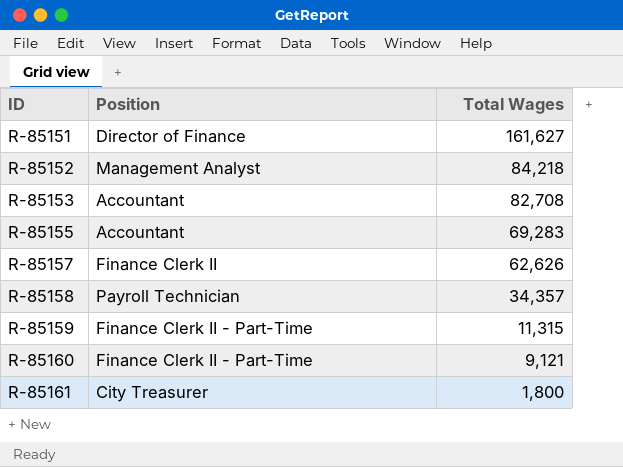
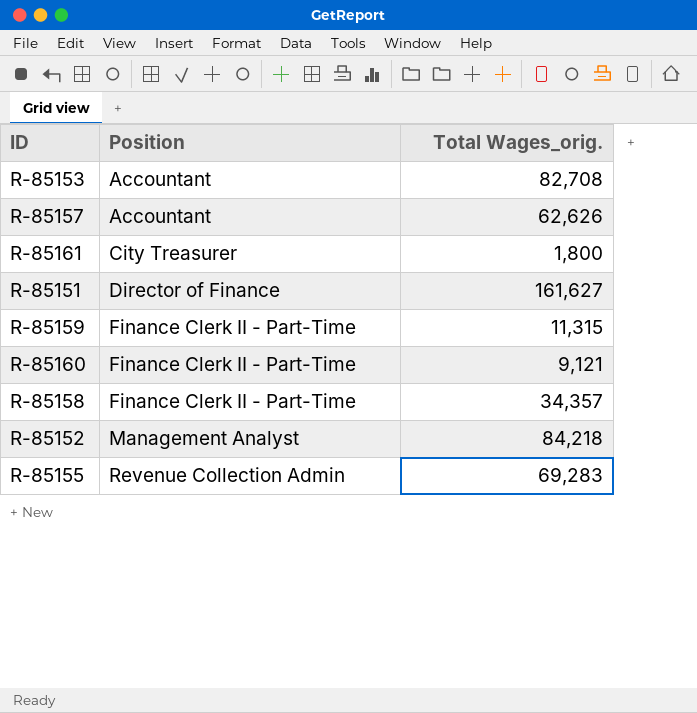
row order: ID ascending -> Position ascending
column name: Total Wages -> Total Wages_orig.
R-85157 | Position: Finance Clerk II -> Accountant
R-85158 | Position: Payroll Technician -> Finance Clerk II - Part-Time
R-85155 | Position: Accountant -> Revenue Collection Admin

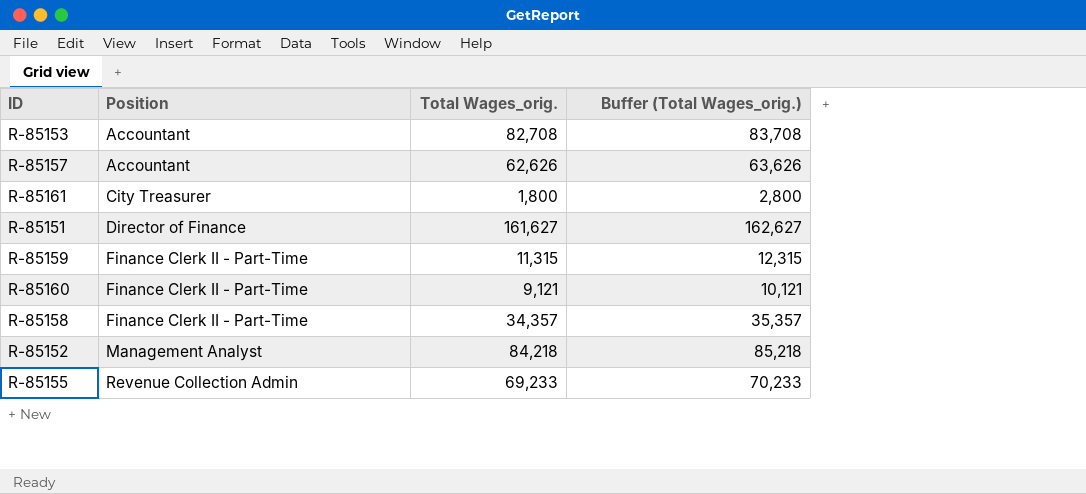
column Buffer (Total Wages_orig.) | formula: none -> [Total Wages_orig.] + 1000
R-85155 | Total Wages_orig.: 69,283 -> 69,233

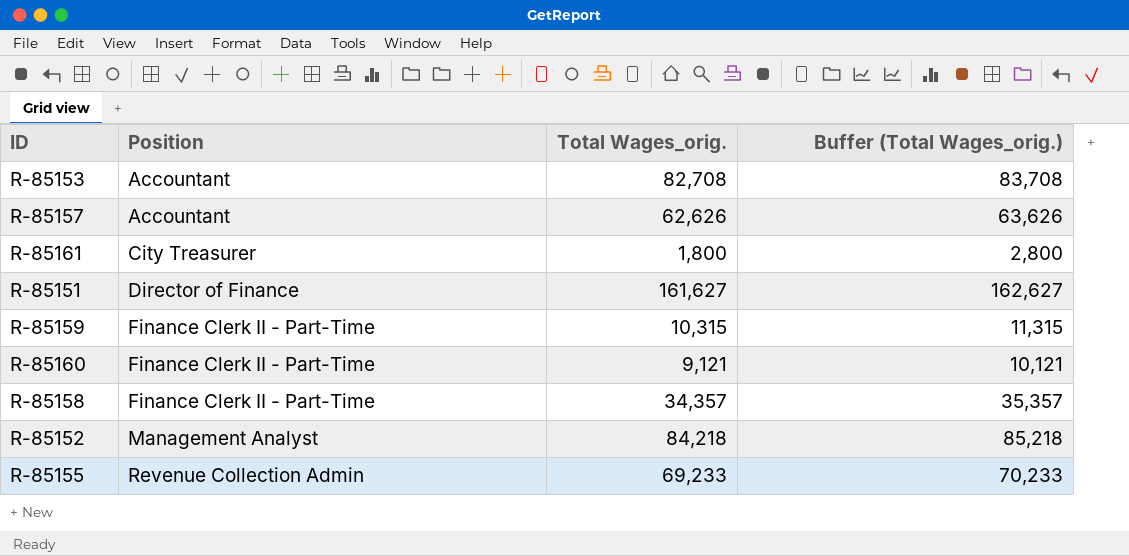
R-85159 | Total Wages_orig.: 11,315 -> 10,315
R-85159 | Buffer (Total Wages_orig.): 12,315 -> 11,315

